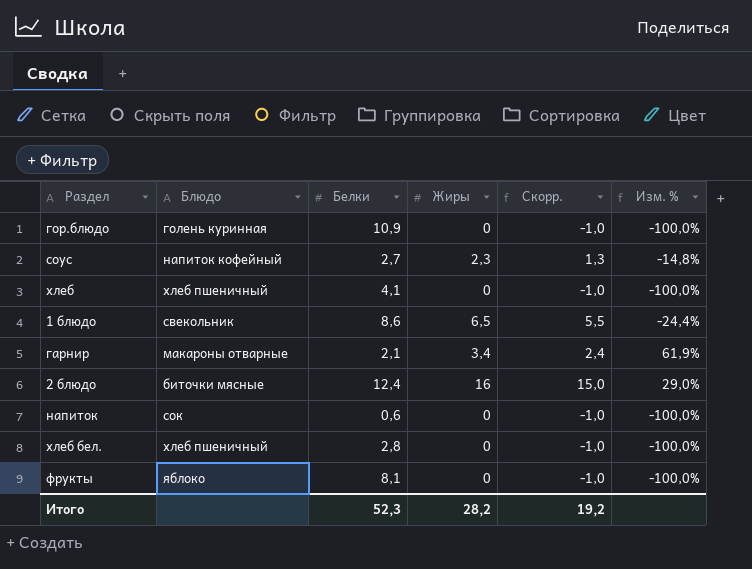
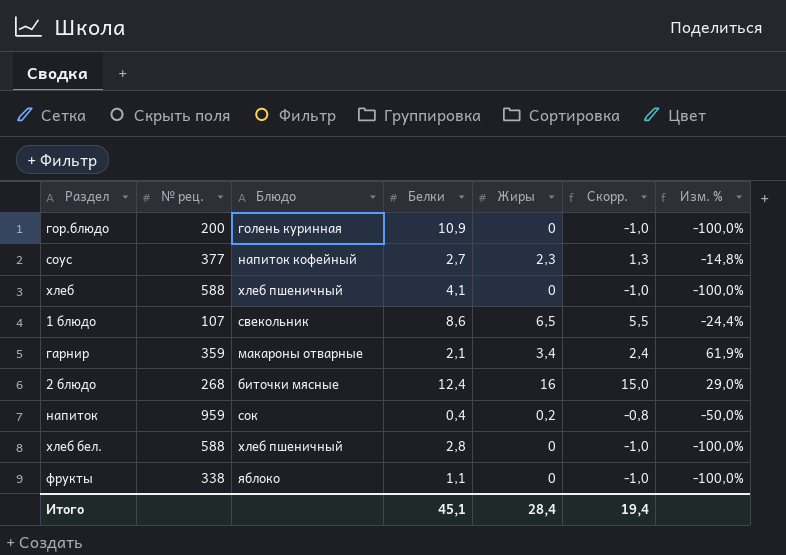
column № рец. | position: none -> 2
напиток | Белки: 0,6 -> 0,4
напиток | Жиры: 0 -> 0,2
напиток | Скорр.: -1,0 -> -0,8
напиток | Изм. %: -100,0% -> -50,0%
фрукты | Белки: 8,1 -> 1,1
Итого | Белки: 52,3 -> 45,1
Итого | Жиры: 28,2 -> 28,4
Итого | Скорр.: 19,2 -> 19,4

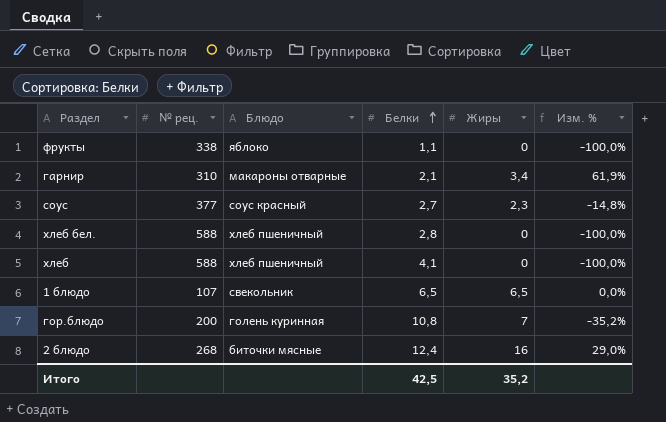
row order: none -> Белки ascending
column Скорр. | formula: [Жиры] - 1 -> none
row напиток: 959 | сок | 0,4 | 0,2 | -0,8 | -50,0% -> none
гарнир | № рец.: 359 -> 310
соус | Блюдо: напиток кофейный -> соус красный
1 блюдо | Белки: 8,6 -> 6,5
1 блюдо | Изм. %: -24,4% -> 0,0%
гор.блюдо | Белки: 10,9 -> 10,8
гор.блюдо | Жиры: 0 -> 7
гор.блюдо | Изм. %: -100,0% -> -35,2%
Итого | Белки: 45,1 -> 42,5
Итого | Жиры: 28,4 -> 35,2

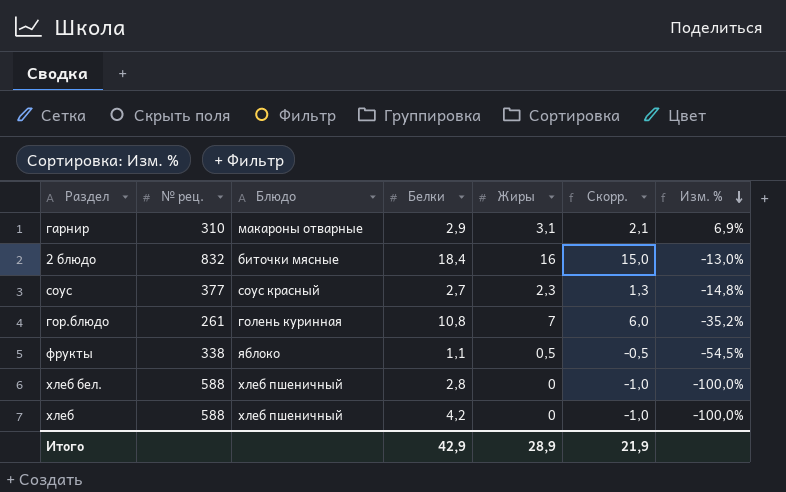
row order: Белки ascending -> Изм. % descending
column Скорр. | formula: none -> [Жиры] - 1
row 1 блюдо: 107 | свекольник | 6,5 | 6,5 | 0,0% -> none
гарнир | Белки: 2,1 -> 2,9
гарнир | Жиры: 3,4 -> 3,1
гарнир | Изм. %: 61,9% -> 6,9%
2 блюдо | № рец.: 268 -> 832
2 блюдо | Белки: 12,4 -> 18,4
2 блюдо | Изм. %: 29,0% -> -13,0%
гор.блюдо | № рец.: 200 -> 261
фрукты | Жиры: 0 -> 0,5
фрукты | Изм. %: -100,0% -> -54,5%
хлеб | Белки: 4,1 -> 4,2
Итого | Белки: 42,5 -> 42,9
Итого | Жиры: 35,2 -> 28,9

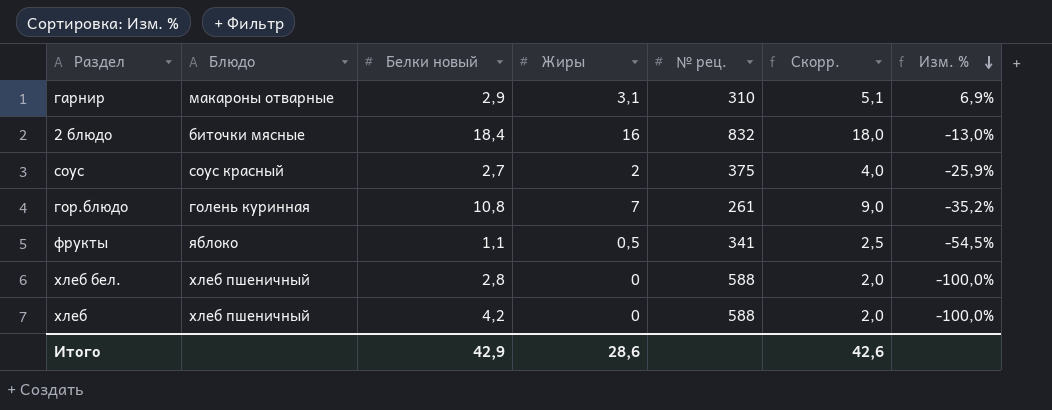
column name: Белки -> Белки новый
column № рец. | position: 2 -> 5
column Скорр. | formula: [Жиры] - 1 -> [Жиры] + 2
соус | Жиры: 2,3 -> 2
соус | № рец.: 377 -> 375
соус | Изм. %: -14,8% -> -25,9%
фрукты | № рец.: 338 -> 341
Итого | Жиры: 28,9 -> 28,6
Итого | Скорр.: 21,9 -> 42,6

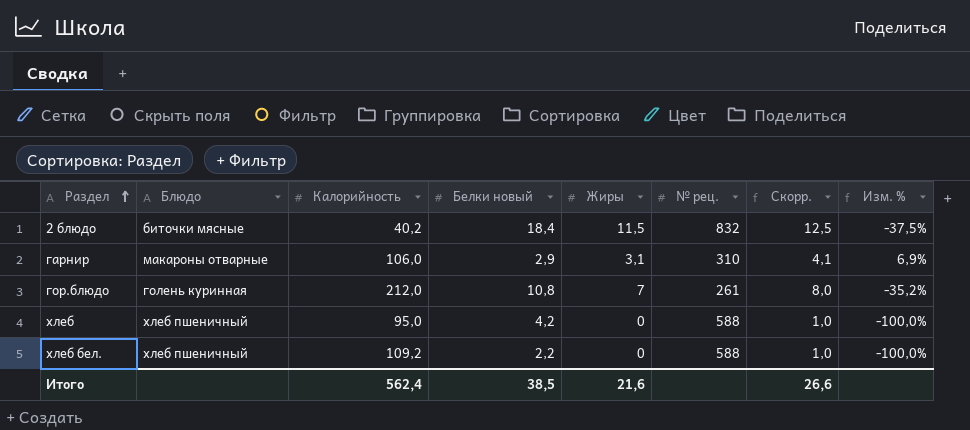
row order: Изм. % descending -> Раздел ascending
column Калорийность | position: none -> 3
column Скорр. | formula: [Жиры] + 2 -> [Жиры] + 1
row соус: соус красный | 2,7 | 2 | 375 | 4,0 | -25,9% -> none
row фрукты: яблоко | 1,1 | 0,5 | 341 | 2,5 | -54,5% -> none
2 блюдо | Жиры: 16 -> 11,5
2 блюдо | Изм. %: -13,0% -> -37,5%
хлеб бел. | Белки новый: 2,8 -> 2,2
Итого | Белки новый: 42,9 -> 38,5
Итого | Жиры: 28,6 -> 21,6
Итого | Скорр.: 42,6 -> 26,6

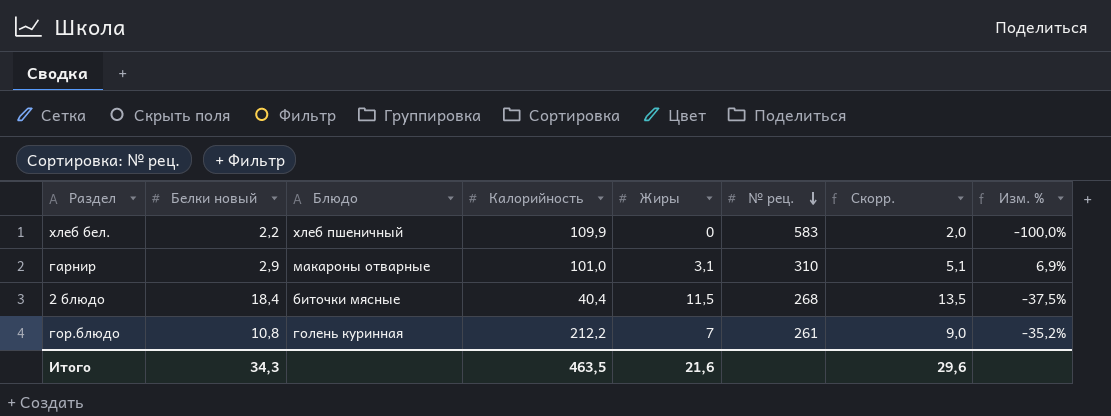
row order: Раздел ascending -> № рец. descending
column Белки новый | position: 4 -> 2
column Скорр. | formula: [Жиры] + 1 -> [Жиры] + 2
row хлеб: хлеб пшеничный | 95,0 | 4,2 | 0 | 588 | 1,0 | -100,0% -> none
хлеб бел. | Калорийность: 109,2 -> 109,9
хлеб бел. | № рец.: 588 -> 583
гарнир | Калорийность: 106,0 -> 101,0
2 блюдо | Калорийность: 40,2 -> 40,4
2 блюдо | № рец.: 832 -> 268
гор.блюдо | Калорийность: 212,0 -> 212,2
Итого | Белки новый: 38,5 -> 34,3
Итого | Калорийность: 562,4 -> 463,5
Итого | Скорр.: 26,6 -> 29,6

